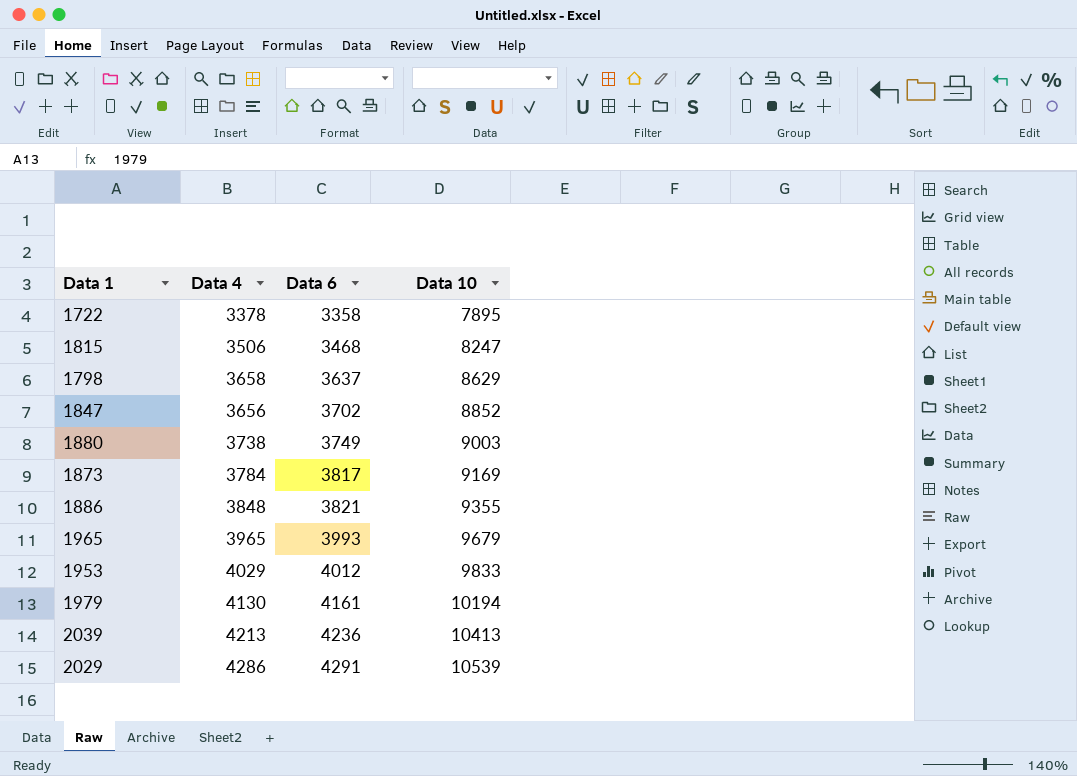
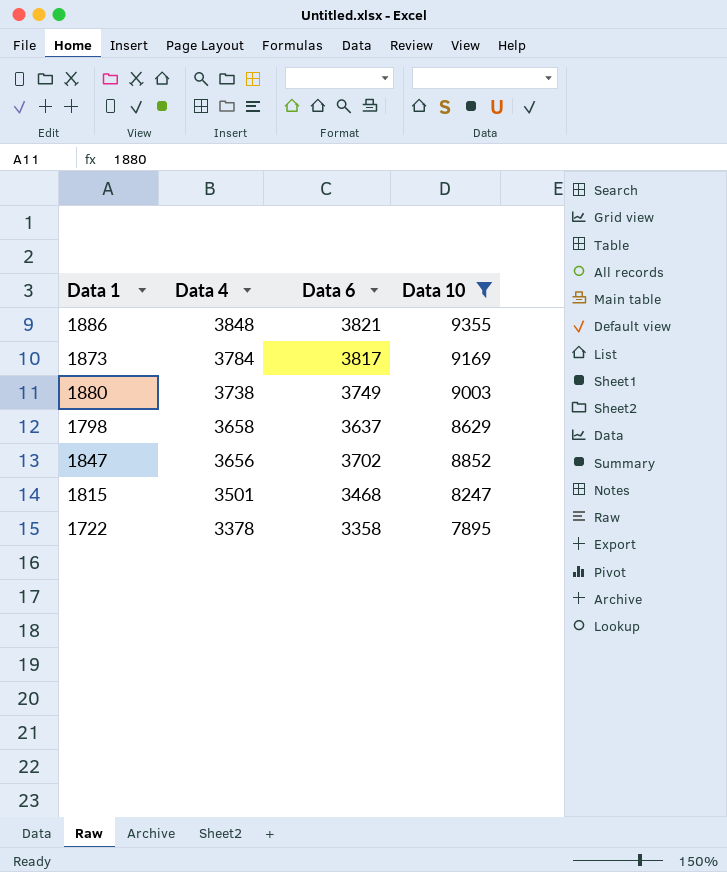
filter: none -> Data 10 <= 9355
row order: Data 6 ascending -> Data 4 descending
1815 | Data 4: 3506 -> 3501

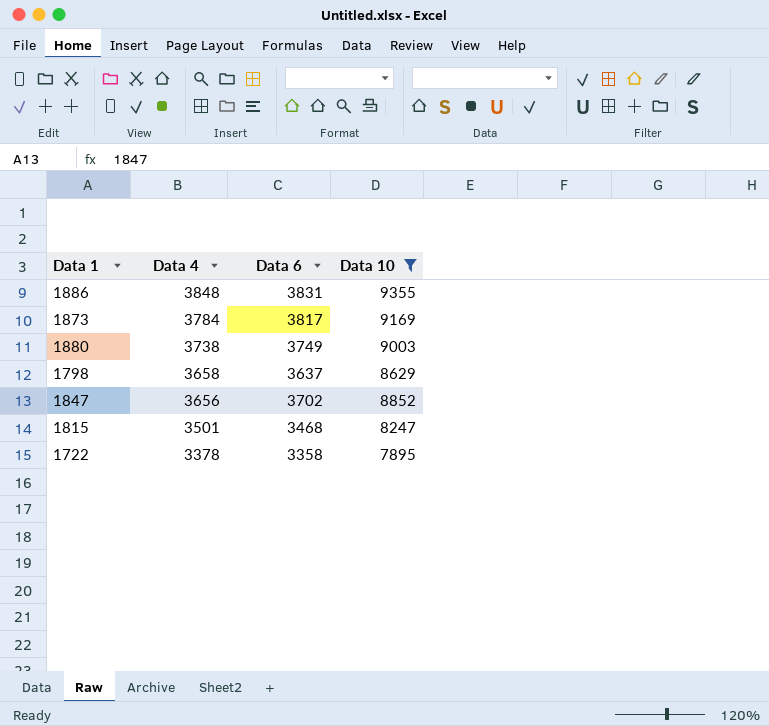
1886 | Data 6: 3821 -> 3831

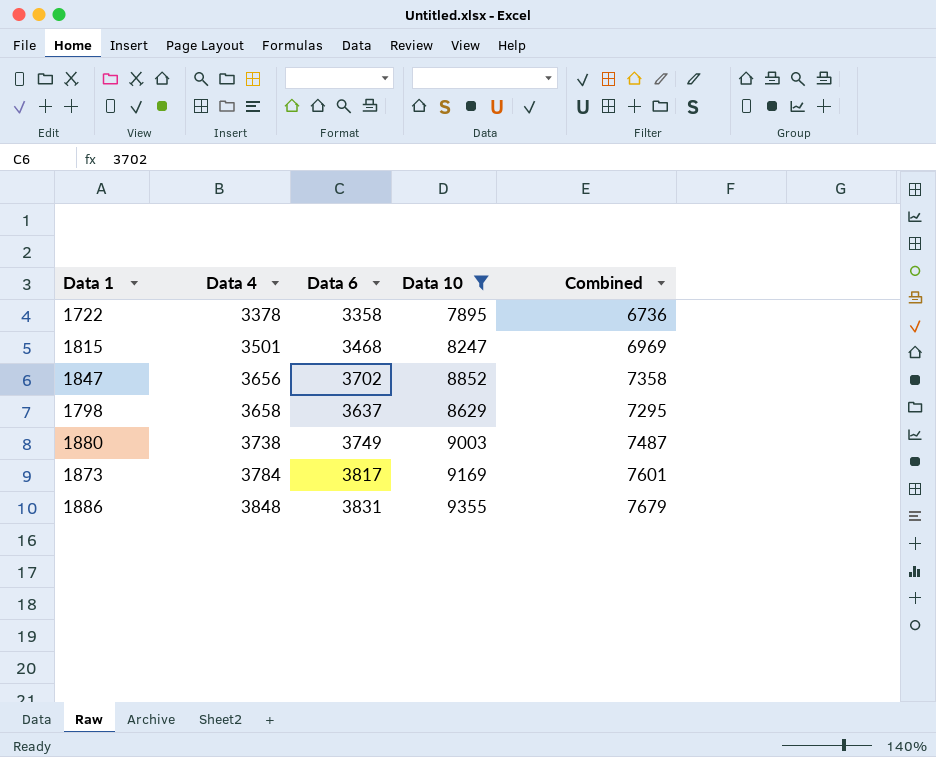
row order: Data 4 descending -> Data 4 ascending
column Combined | formula: none -> [Data 4] + [Data 6]

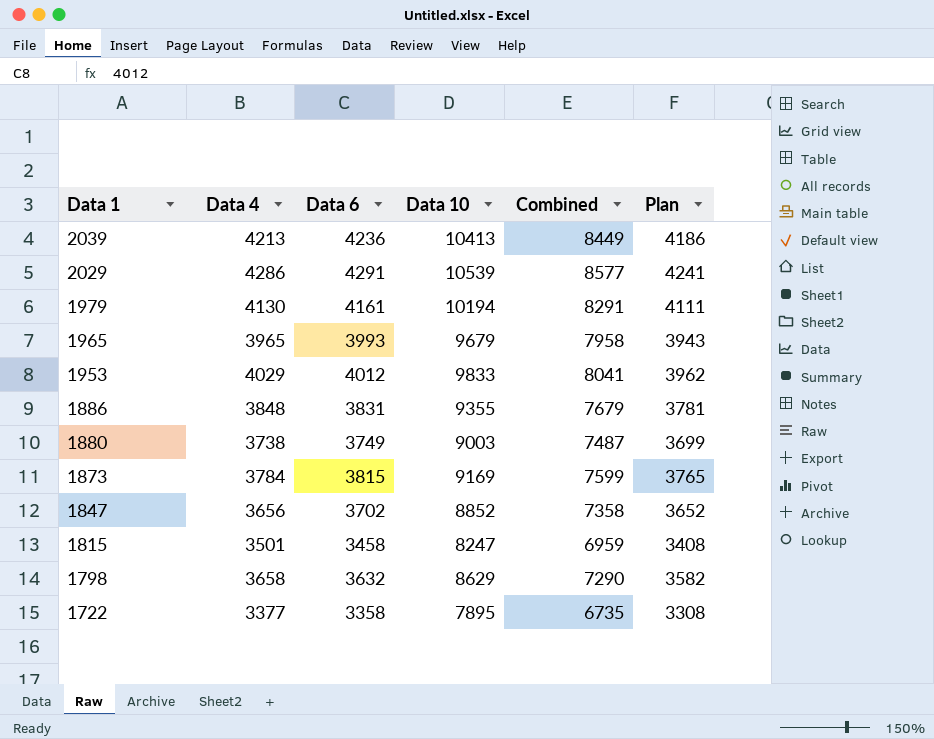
filter: Data 10 <= 9355 -> none
row order: Data 4 ascending -> Data 1 descending
column Plan | formula: none -> [Data 6] - 50
1873 | Data 6: 3817 -> 3815
1873 | Combined: 7601 -> 7599
1815 | Data 6: 3468 -> 3458
1815 | Combined: 6969 -> 6959
1798 | Data 6: 3637 -> 3632
1798 | Combined: 7295 -> 7290
1722 | Data 4: 3378 -> 3377
1722 | Combined: 6736 -> 6735

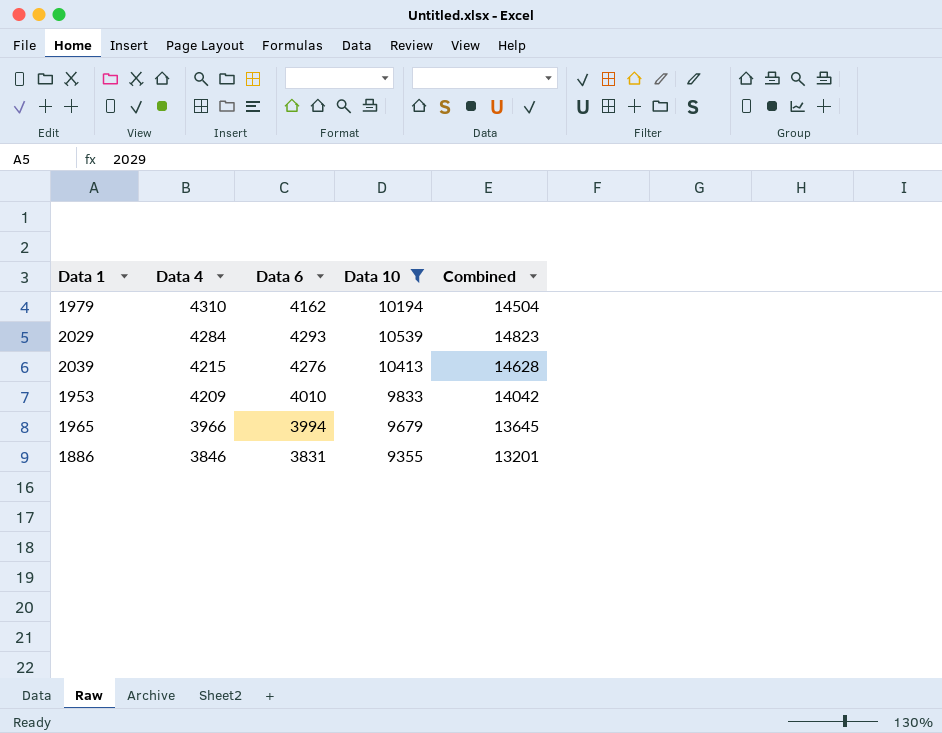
filter: none -> Data 10 >= 9355
row order: Data 1 descending -> Data 4 descending
column Plan | formula: [Data 6] - 50 -> none
column Combined | formula: [Data 4] + [Data 6] -> [Data 4] + [Data 10]
1979 | Data 4: 4130 -> 4310
1979 | Data 6: 4161 -> 4162
2029 | Data 4: 4286 -> 4284
2029 | Data 6: 4291 -> 4293
2039 | Data 4: 4213 -> 4215
2039 | Data 6: 4236 -> 4276
1953 | Data 4: 4029 -> 4209
1953 | Data 6: 4012 -> 4010
1965 | Data 4: 3965 -> 3966
1965 | Data 6: 3993 -> 3994
1886 | Data 4: 3848 -> 3846

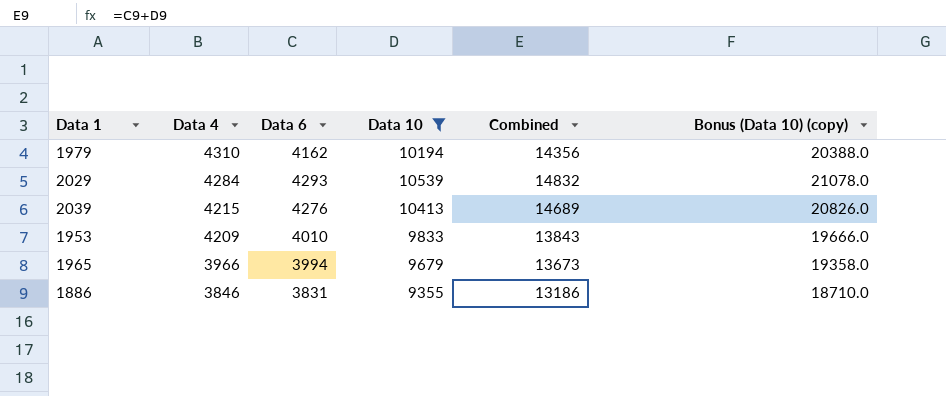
column Combined | formula: [Data 4] + [Data 10] -> [Data 6] + [Data 10]
column Bonus (Data 10) (copy) | formula: none -> [Data 10] * 2

